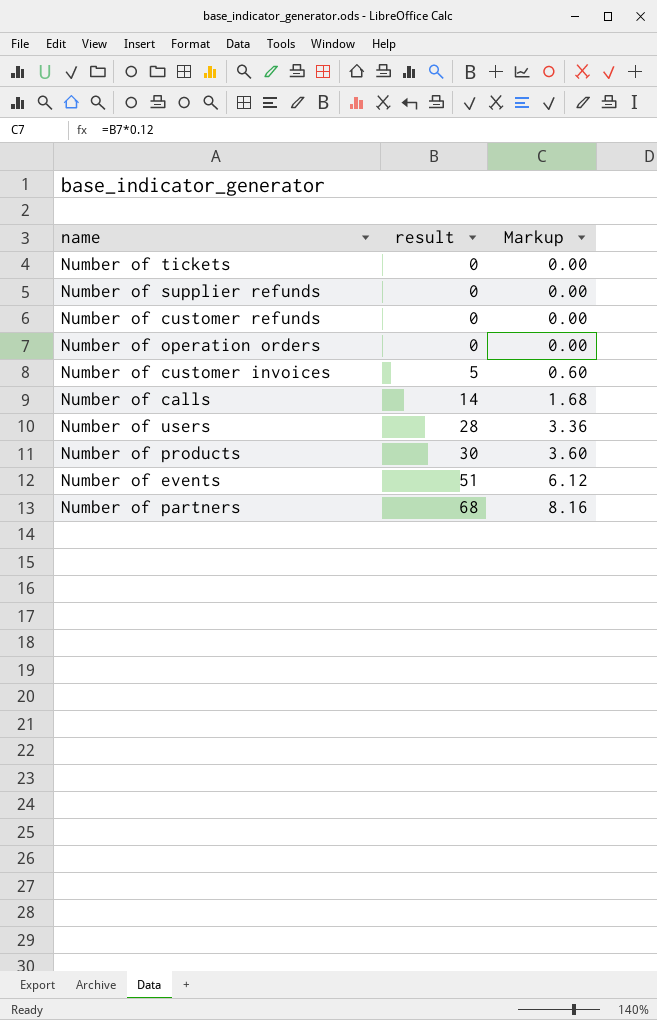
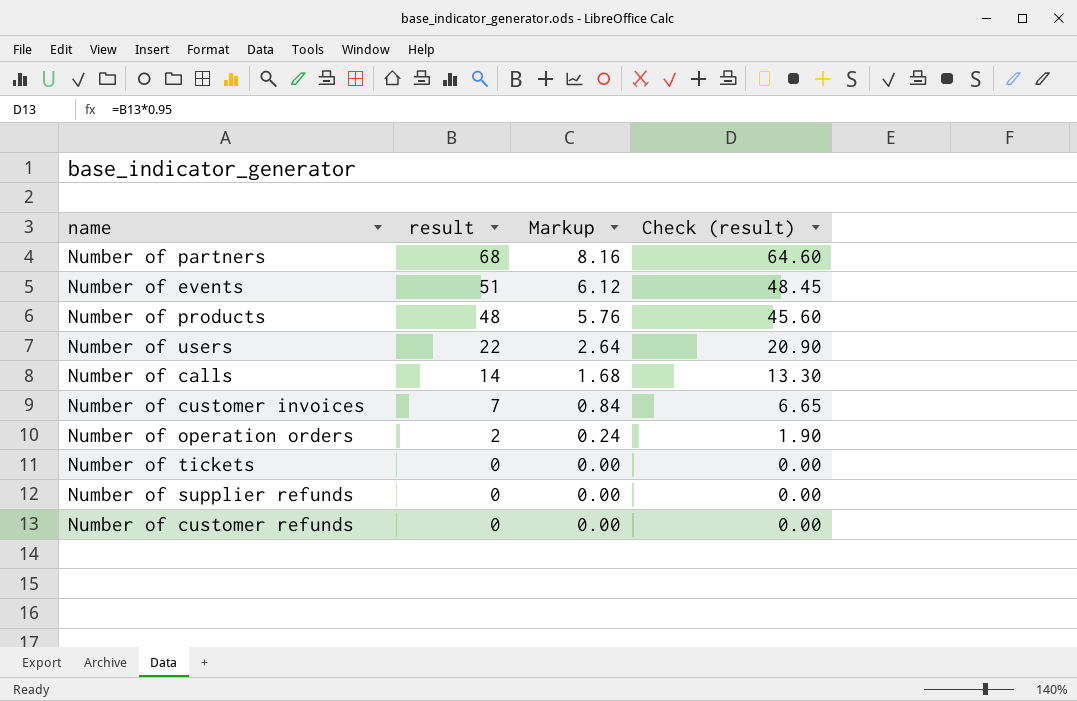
row order: result ascending -> result descending
column Check (result) | formula: none -> [result] * 0.95
Number of products | result: 30 -> 48
Number of products | Markup: 3.60 -> 5.76
Number of users | result: 28 -> 22
Number of users | Markup: 3.36 -> 2.64
Number of customer invoices | result: 5 -> 7
Number of customer invoices | Markup: 0.60 -> 0.84
Number of operation orders | result: 0 -> 2
Number of operation orders | Markup: 0.00 -> 0.24

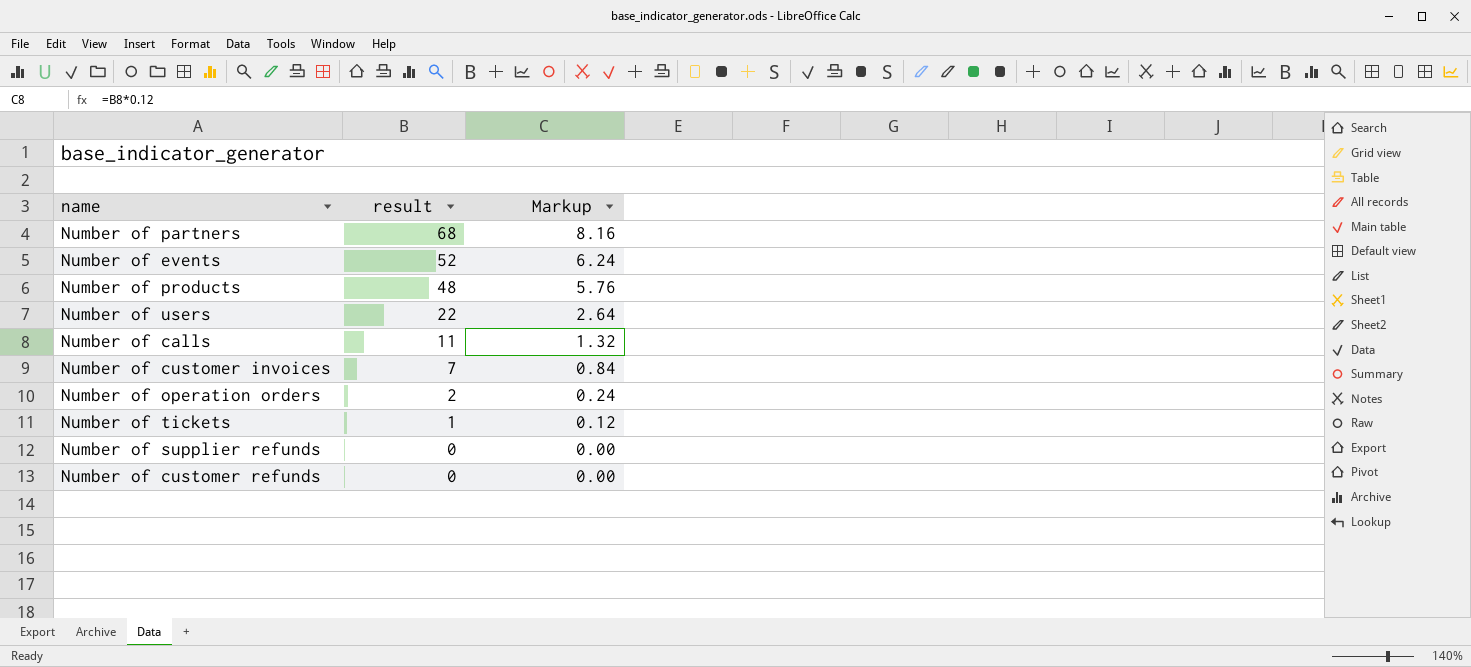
column Check (result) | formula: [result] * 0.95 -> none
Number of events | result: 51 -> 52
Number of events | Markup: 6.12 -> 6.24
Number of calls | result: 14 -> 11
Number of calls | Markup: 1.68 -> 1.32
Number of tickets | result: 0 -> 1
Number of tickets | Markup: 0.00 -> 0.12

